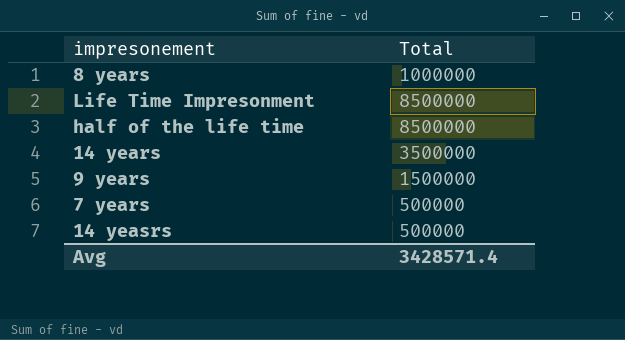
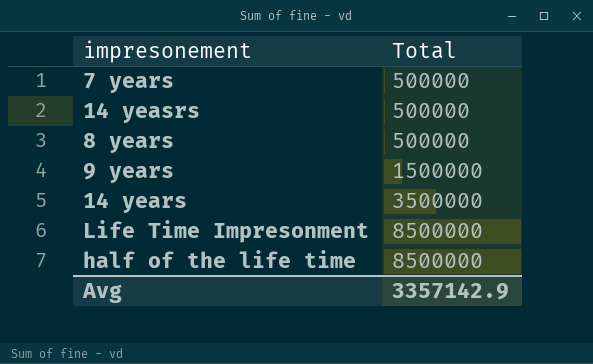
row order: none -> Total ascending
8 years | Total: 1000000 -> 500000
Avg | Total: 3428571.4 -> 3357142.9

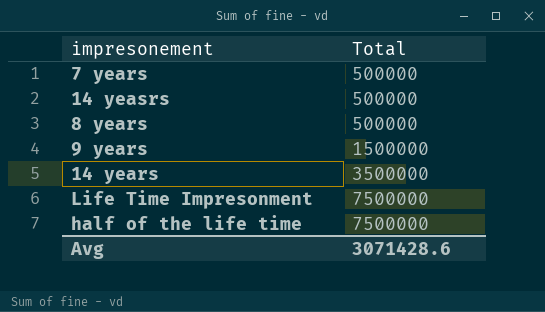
Life Time Impresonment | Total: 8500000 -> 7500000
half of the life time | Total: 8500000 -> 7500000
Avg | Total: 3357142.9 -> 3071428.6

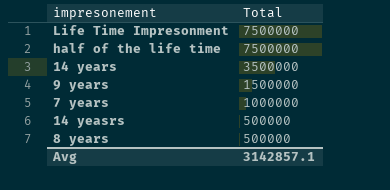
row order: Total ascending -> Total descending
7 years | Total: 500000 -> 1000000
Avg | Total: 3071428.6 -> 3142857.1

